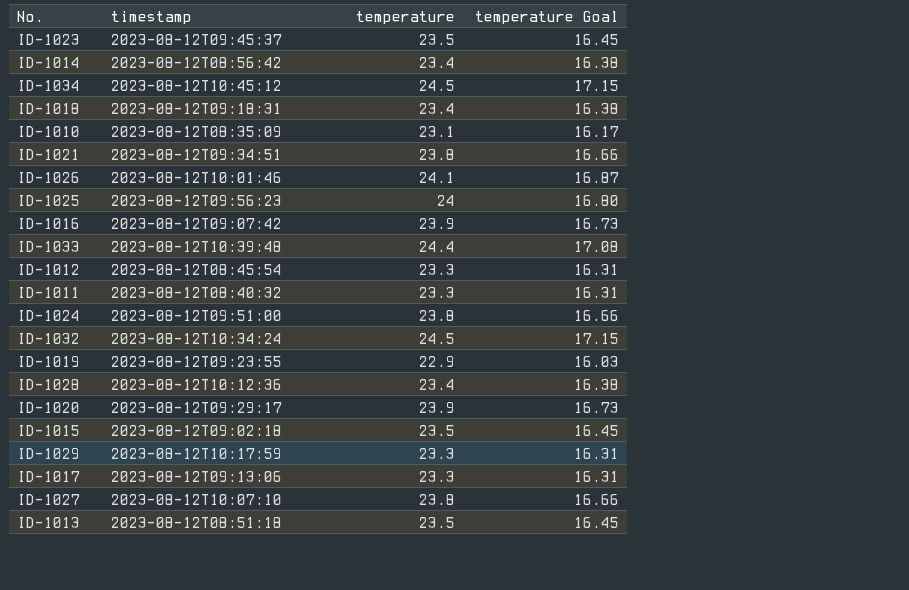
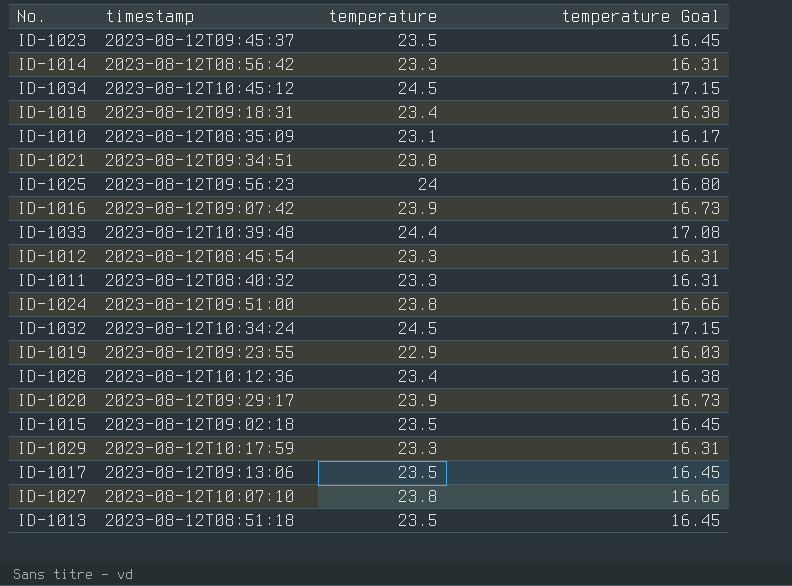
row ID-1026: 2023-08-12T10:01:46 | 24.1 | 16.87 -> none
ID-1014 | temperature: 23.4 -> 23.3
ID-1014 | temperature Goal: 16.38 -> 16.31
ID-1017 | temperature: 23.3 -> 23.5
ID-1017 | temperature Goal: 16.31 -> 16.45

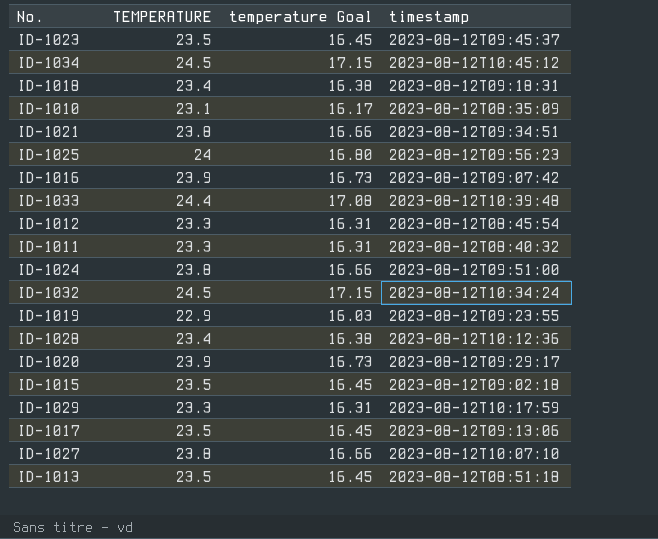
column name: temperature -> TEMPERATURE
column timestamp | position: 2 -> 4
row ID-1014: 2023-08-12T08:56:42 | 23.3 | 16.31 -> none

